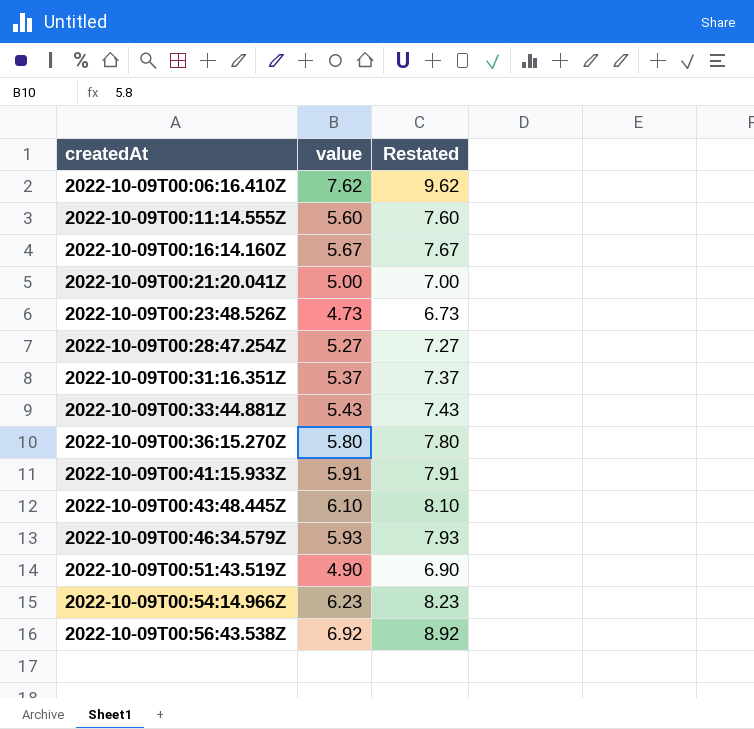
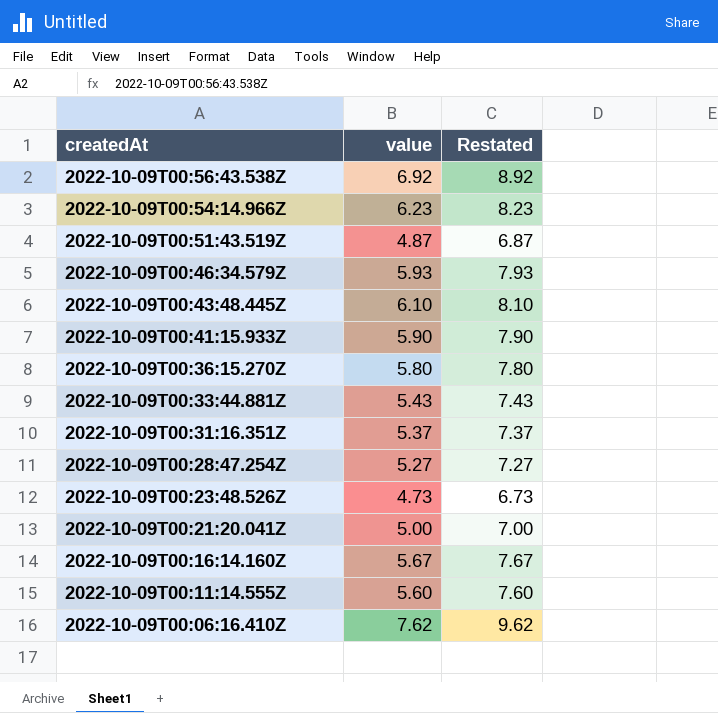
row order: createdAt ascending -> createdAt descending
2022-10-09T00:51:43.519Z | value: 4.90 -> 4.87
2022-10-09T00:51:43.519Z | Restated: 6.90 -> 6.87
2022-10-09T00:41:15.933Z | value: 5.91 -> 5.90
2022-10-09T00:41:15.933Z | Restated: 7.91 -> 7.90

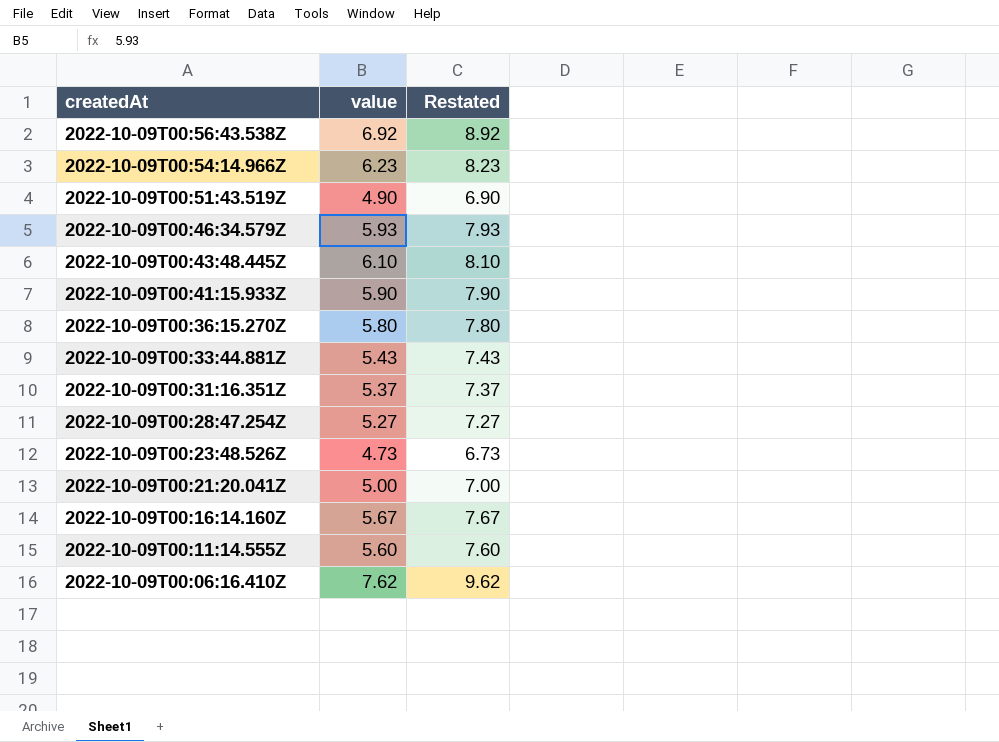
2022-10-09T00:51:43.519Z | value: 4.87 -> 4.90
2022-10-09T00:51:43.519Z | Restated: 6.87 -> 6.90

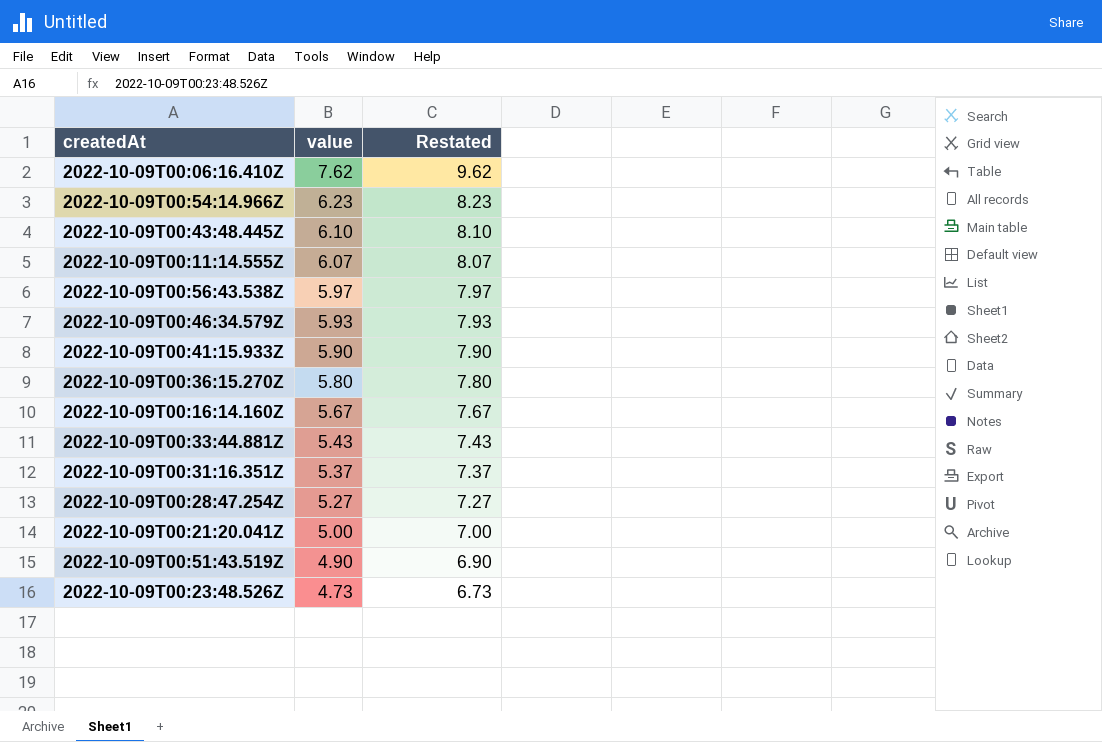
row order: createdAt descending -> value descending
2022-10-09T00:11:14.555Z | value: 5.60 -> 6.07
2022-10-09T00:11:14.555Z | Restated: 7.60 -> 8.07
2022-10-09T00:56:43.538Z | value: 6.92 -> 5.97
2022-10-09T00:56:43.538Z | Restated: 8.92 -> 7.97

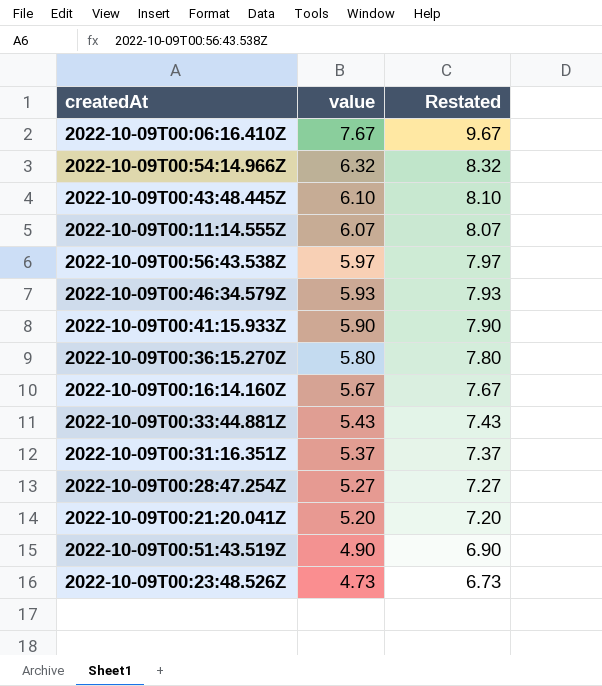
2022-10-09T00:06:16.410Z | value: 7.62 -> 7.67
2022-10-09T00:06:16.410Z | Restated: 9.62 -> 9.67
2022-10-09T00:54:14.966Z | value: 6.23 -> 6.32
2022-10-09T00:54:14.966Z | Restated: 8.23 -> 8.32
2022-10-09T00:21:20.041Z | value: 5.00 -> 5.20
2022-10-09T00:21:20.041Z | Restated: 7.00 -> 7.20

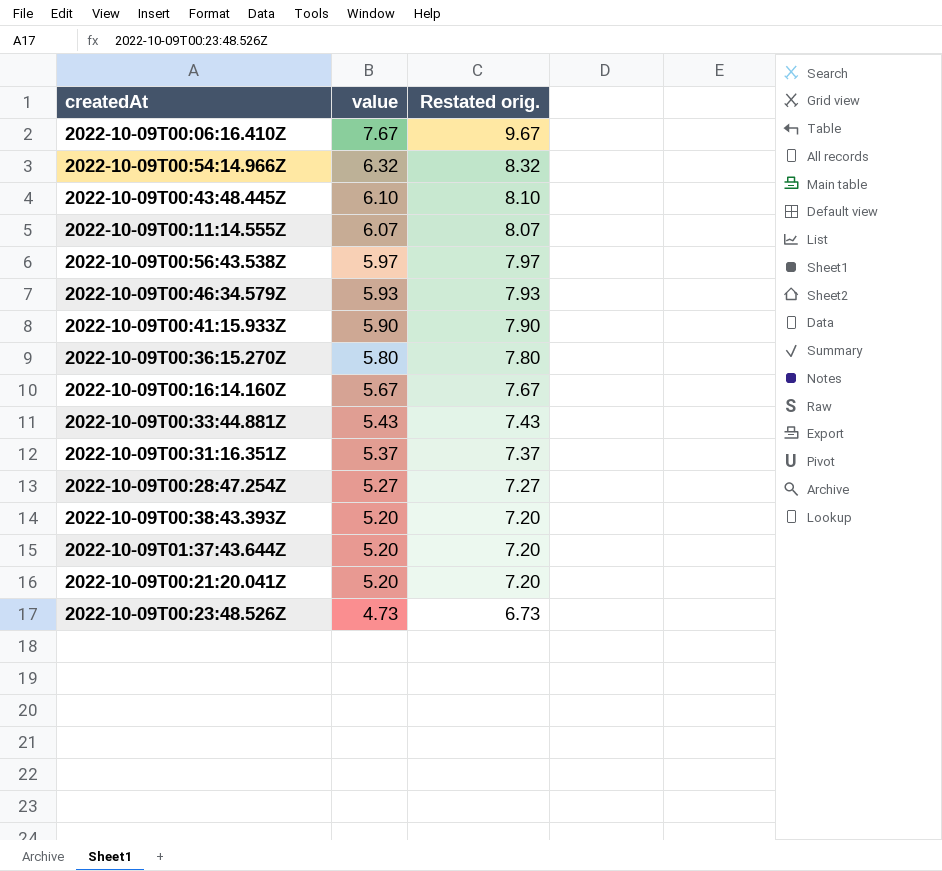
column name: Restated -> Restated orig.
row 2022-10-09T00:51:43.519Z: 4.90 | 6.90 -> none
row 2022-10-09T00:38:43.393Z: none -> 5.20 | 7.20
row 2022-10-09T01:37:43.644Z: none -> 5.20 | 7.20

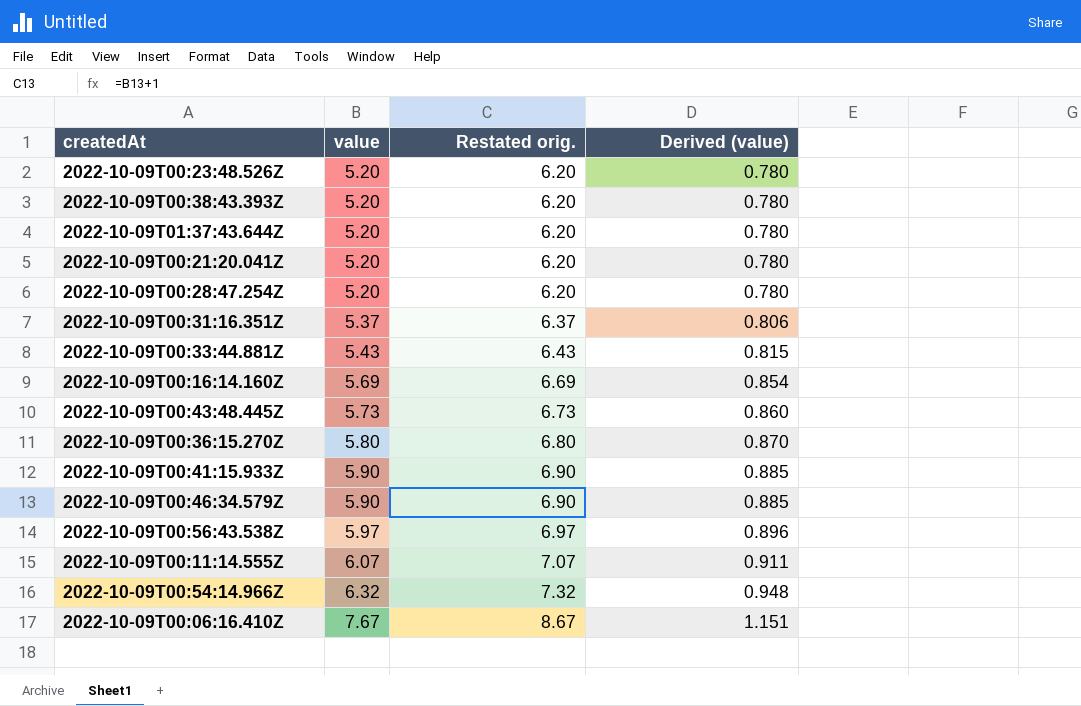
row order: value descending -> value ascending
column Restated orig. | formula: [value] + 2 -> [value] + 1
column Derived (value) | formula: none -> [value] * 0.15
2022-10-09T00:23:48.526Z | value: 4.73 -> 5.20
2022-10-09T00:28:47.254Z | value: 5.27 -> 5.20
2022-10-09T00:16:14.160Z | value: 5.67 -> 5.69
2022-10-09T00:43:48.445Z | value: 6.10 -> 5.73
2022-10-09T00:46:34.579Z | value: 5.93 -> 5.90

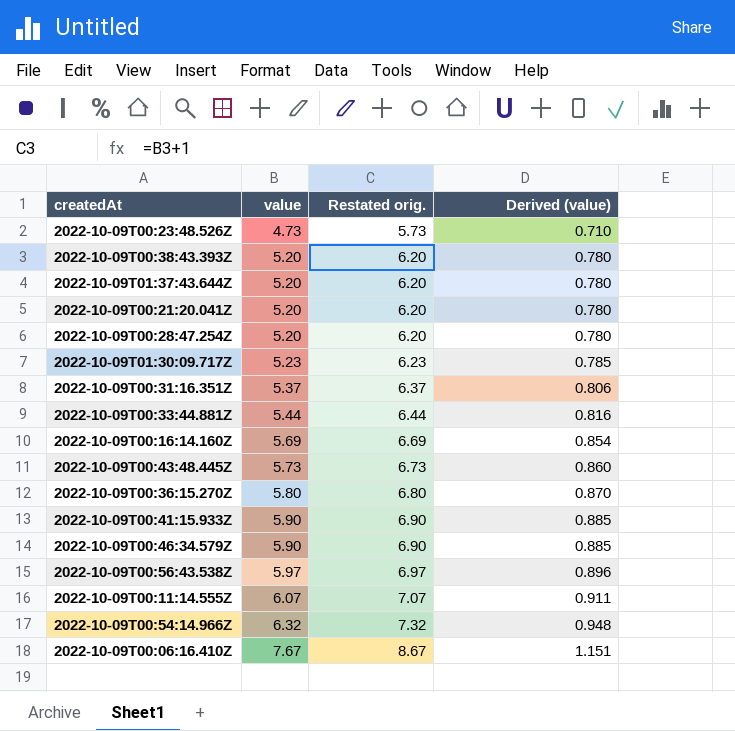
2022-10-09T00:23:48.526Z | value: 5.20 -> 4.73
2022-10-09T00:23:48.526Z | Restated orig.: 6.20 -> 5.73
2022-10-09T00:23:48.526Z | Derived (value): 0.780 -> 0.710
row 2022-10-09T01:30:09.717Z: none -> 5.23 | 6.23 | 0.785
2022-10-09T00:33:44.881Z | value: 5.43 -> 5.44
2022-10-09T00:33:44.881Z | Restated orig.: 6.43 -> 6.44
2022-10-09T00:33:44.881Z | Derived (value): 0.815 -> 0.816

